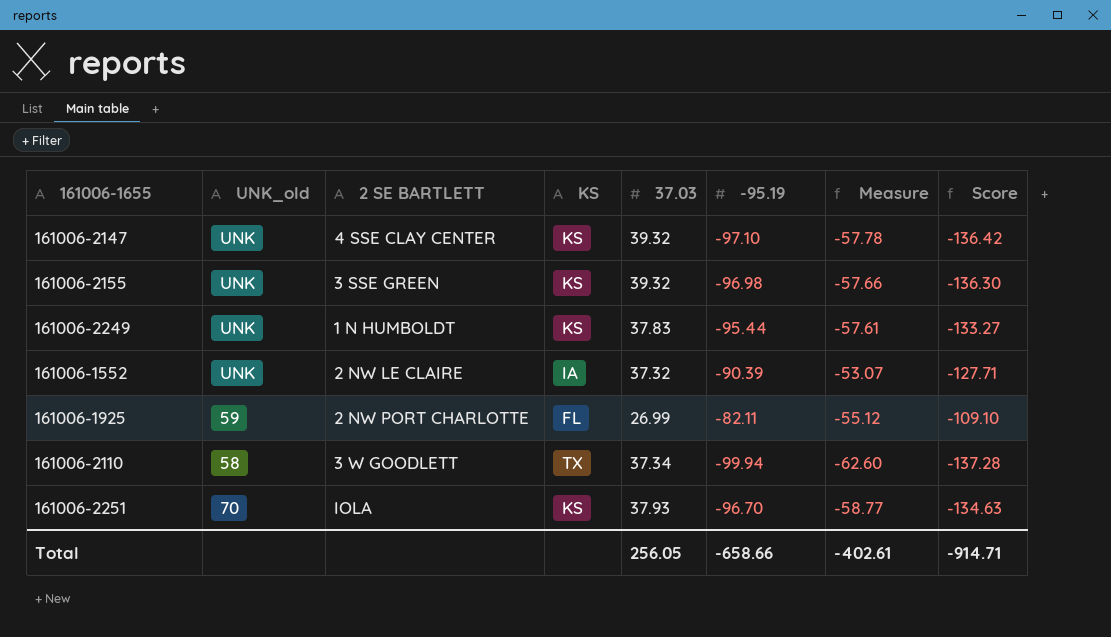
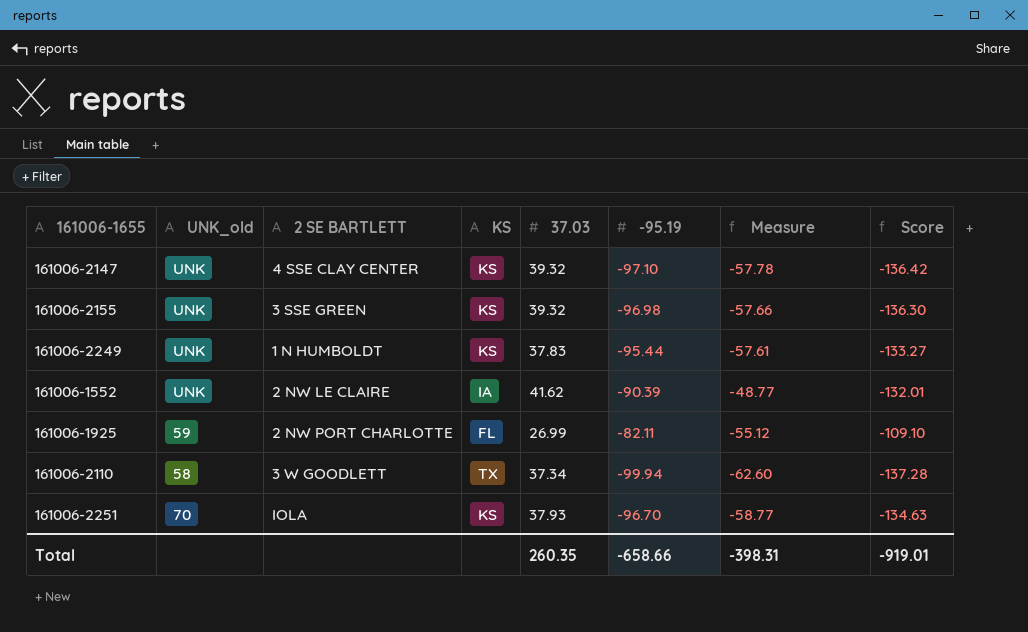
161006-1552 | 37.03: 37.32 -> 41.62
161006-1552 | Measure: -53.07 -> -48.77
161006-1552 | Score: -127.71 -> -132.01
Total | 37.03: 256.05 -> 260.35
Total | Measure: -402.61 -> -398.31
Total | Score: -914.71 -> -919.01

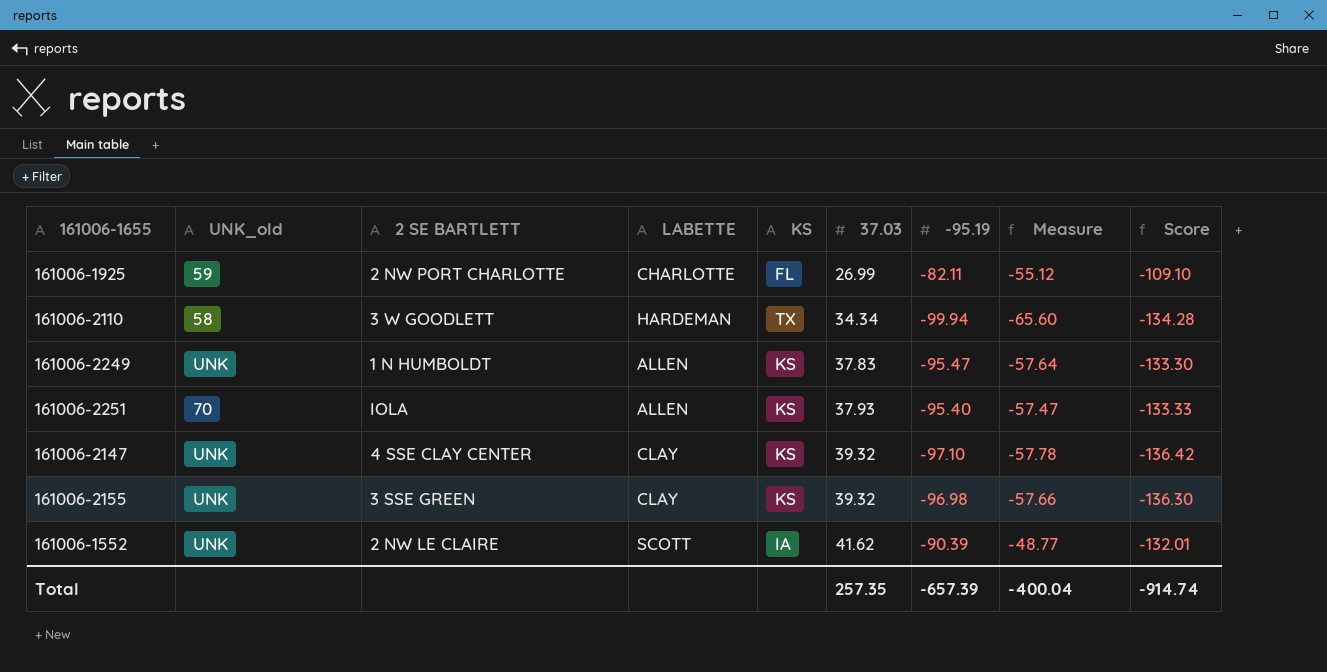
row order: none -> 37.03 ascending
column LABETTE | position: none -> 4
161006-2110 | 37.03: 37.34 -> 34.34
161006-2110 | Measure: -62.60 -> -65.60
161006-2110 | Score: -137.28 -> -134.28
161006-2249 | -95.19: -95.44 -> -95.47
161006-2249 | Measure: -57.61 -> -57.64
161006-2249 | Score: -133.27 -> -133.30
161006-2251 | -95.19: -96.70 -> -95.40
161006-2251 | Measure: -58.77 -> -57.47
161006-2251 | Score: -134.63 -> -133.33
Total | 37.03: 260.35 -> 257.35
Total | -95.19: -658.66 -> -657.39
Total | Measure: -398.31 -> -400.04
Total | Score: -919.01 -> -914.74

